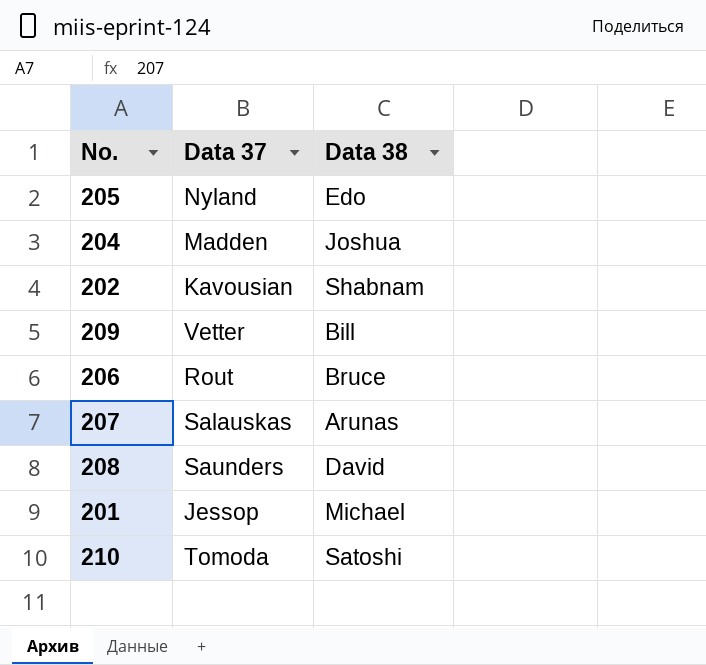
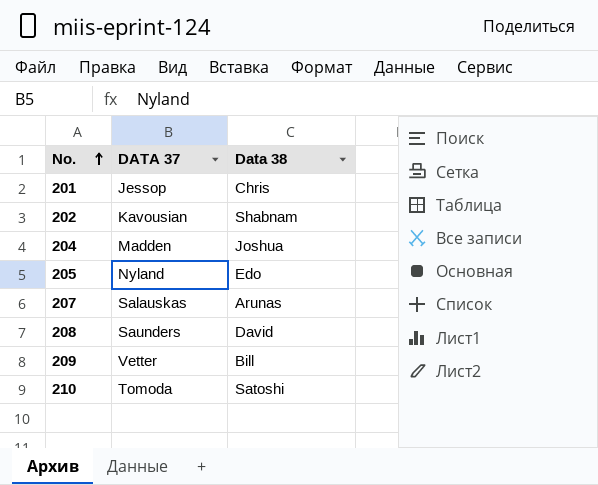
row order: none -> No. ascending
column name: Data 37 -> DATA 37
row 206: Rout | Bruce -> none
201 | Data 38: Michael -> Chris

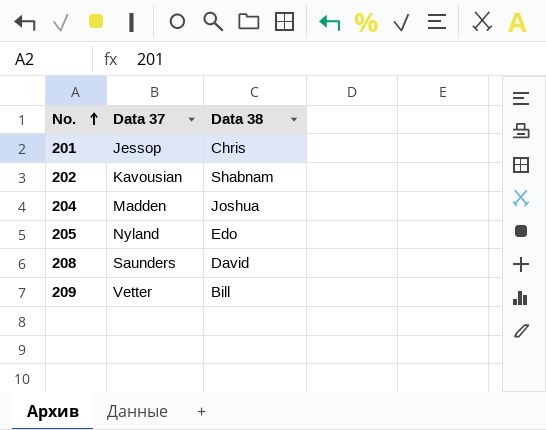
column name: DATA 37 -> Data 37
row 207: Salauskas | Arunas -> none
row 210: Tomoda | Satoshi -> none

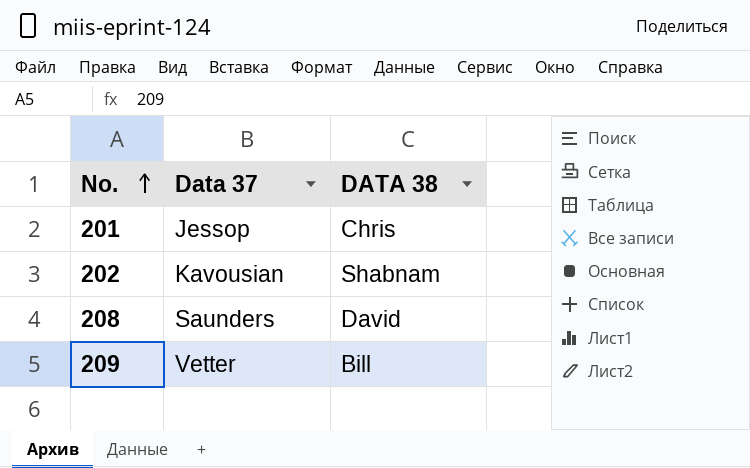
column name: Data 38 -> DATA 38
row 204: Madden | Joshua -> none
row 205: Nyland | Edo -> none

